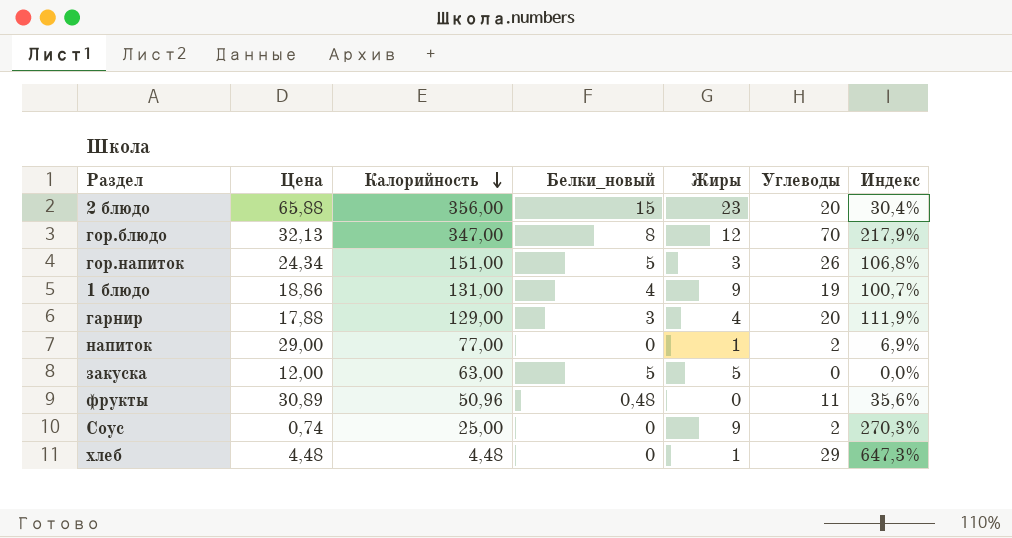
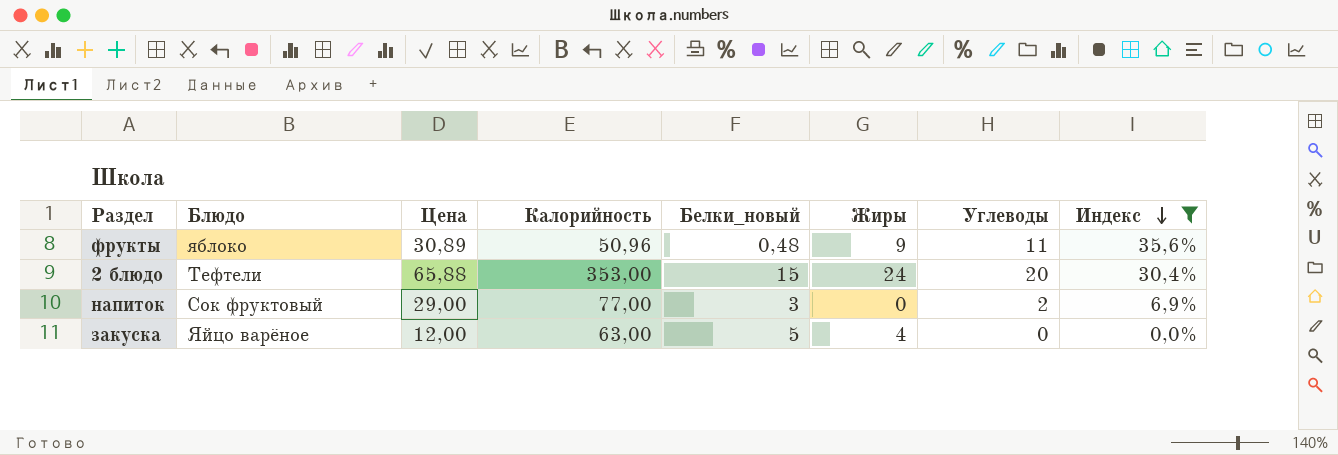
filter: none -> Индекс <= 35,6%
row order: Калорийность descending -> Индекс descending
column Блюдо | position: none -> 2
фрукты | Жиры: 0 -> 9
2 блюдо | Калорийность: 356,00 -> 353,00
2 блюдо | Жиры: 23 -> 24
напиток | Белки_новый: 0 -> 3
напиток | Жиры: 1 -> 0
закуска | Жиры: 5 -> 4

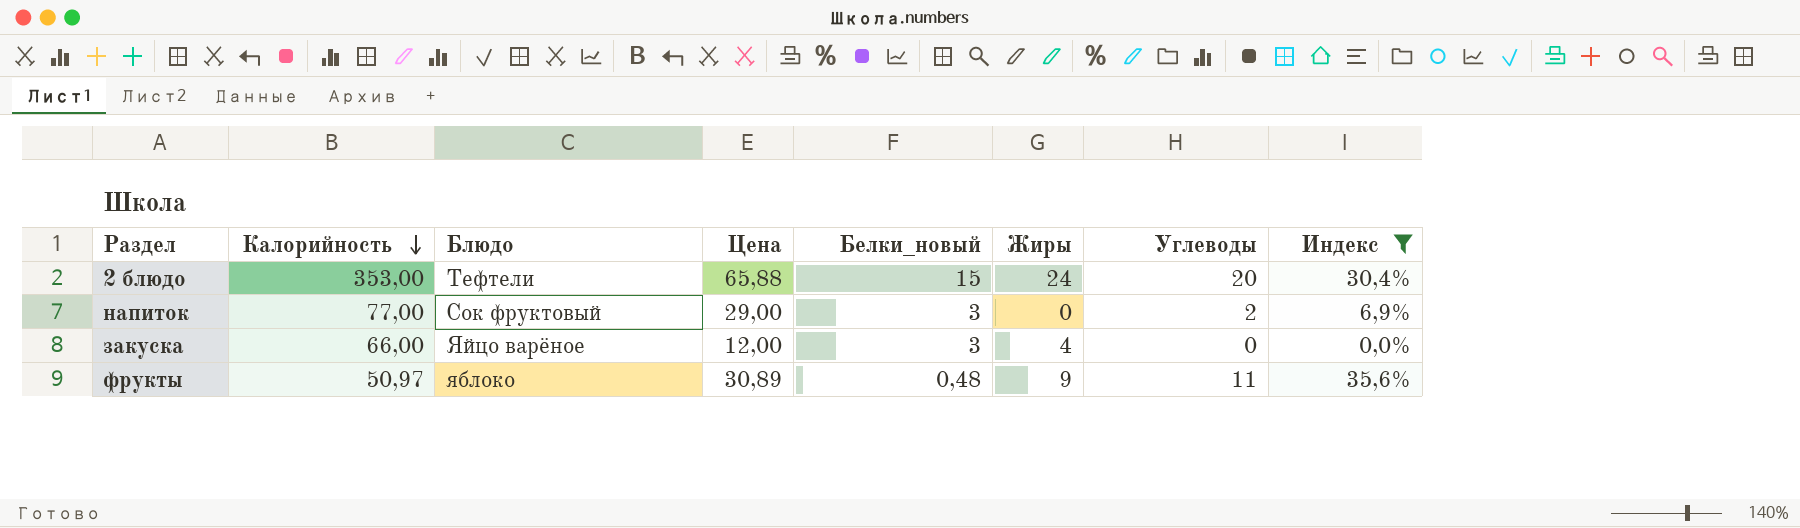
row order: Индекс descending -> Калорийность descending
column Калорийность | position: 4 -> 2
закуска | Калорийность: 63,00 -> 66,00
закуска | Белки_новый: 5 -> 3
фрукты | Калорийность: 50,96 -> 50,97

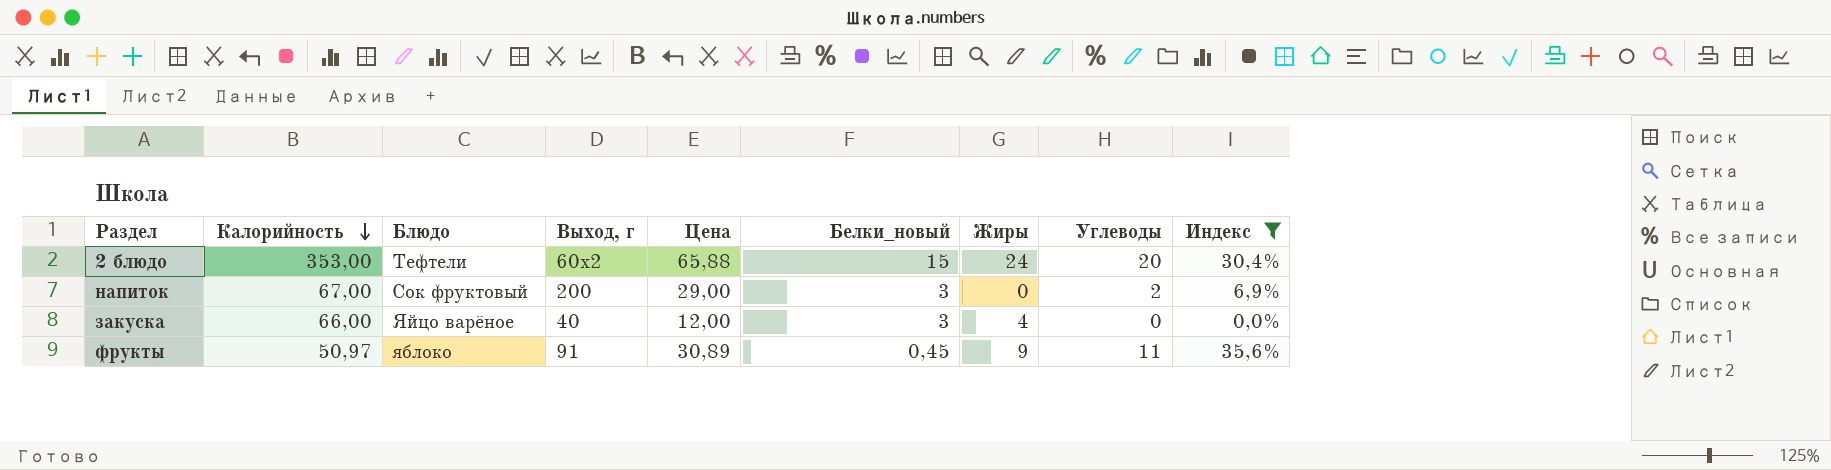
column Выход, г | position: none -> 4
напиток | Калорийность: 77,00 -> 67,00
фрукты | Белки_новый: 0,48 -> 0,45

